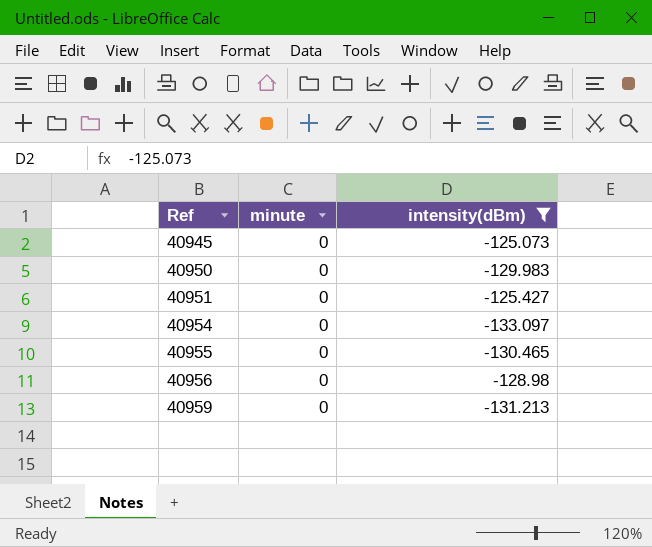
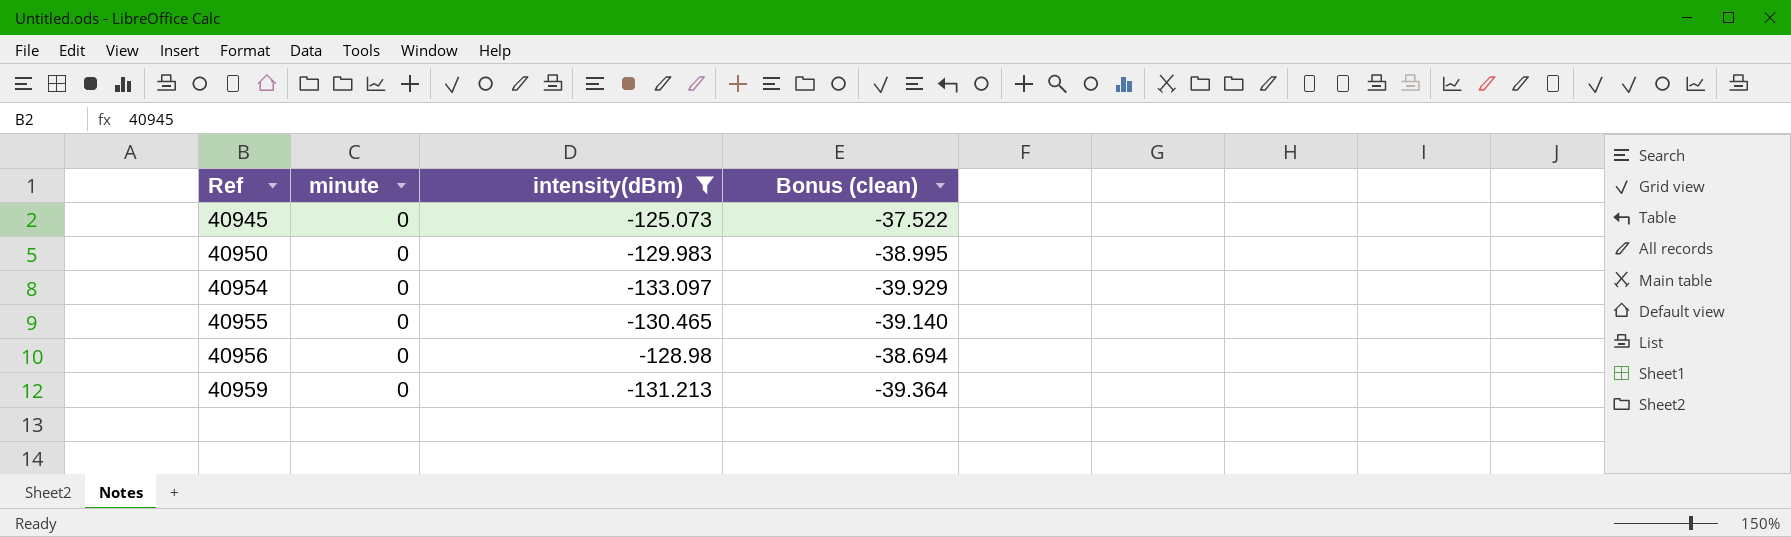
column Bonus (clean) | formula: none -> [intensity(dBm)] * 0.3
row 40951: 0 | -125.427 -> none

